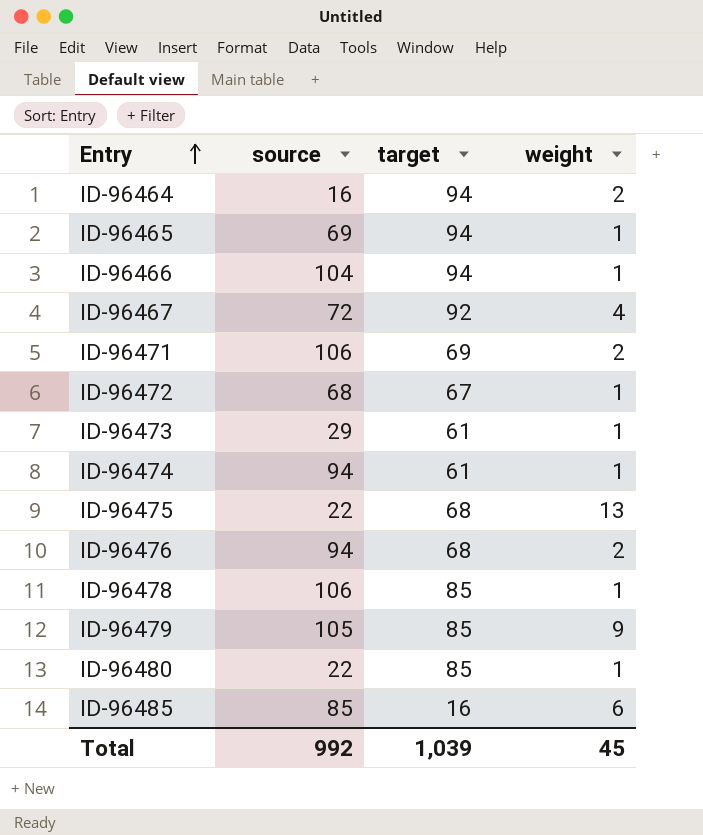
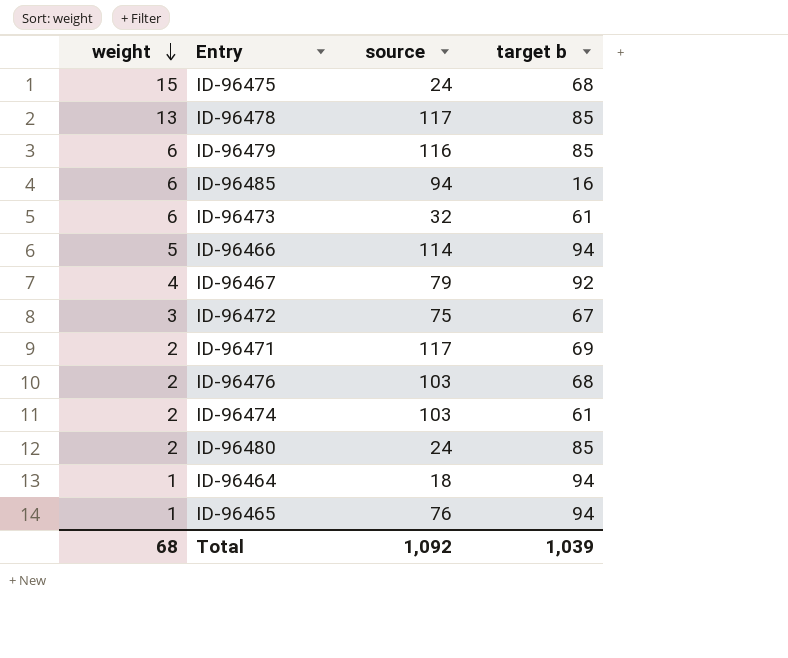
row order: Entry ascending -> weight descending
column weight | position: 4 -> 1
column name: target -> target b
ID-96475 | weight: 13 -> 15
ID-96475 | source: 22 -> 24
ID-96478 | weight: 1 -> 13
ID-96478 | source: 106 -> 117
ID-96479 | weight: 9 -> 6
ID-96479 | source: 105 -> 116
ID-96485 | source: 85 -> 94
ID-96473 | weight: 1 -> 6
ID-96473 | source: 29 -> 32
ID-96466 | weight: 1 -> 5
ID-96466 | source: 104 -> 114
ID-96467 | source: 72 -> 79
ID-96472 | weight: 1 -> 3
ID-96472 | source: 68 -> 75
ID-96471 | source: 106 -> 117
ID-96476 | source: 94 -> 103
ID-96474 | weight: 1 -> 2
ID-96474 | source: 94 -> 103
ID-96480 | weight: 1 -> 2
ID-96480 | source: 22 -> 24
ID-96464 | weight: 2 -> 1
ID-96464 | source: 16 -> 18
ID-96465 | source: 69 -> 76
Total | weight: 45 -> 68
Total | source: 992 -> 1,092

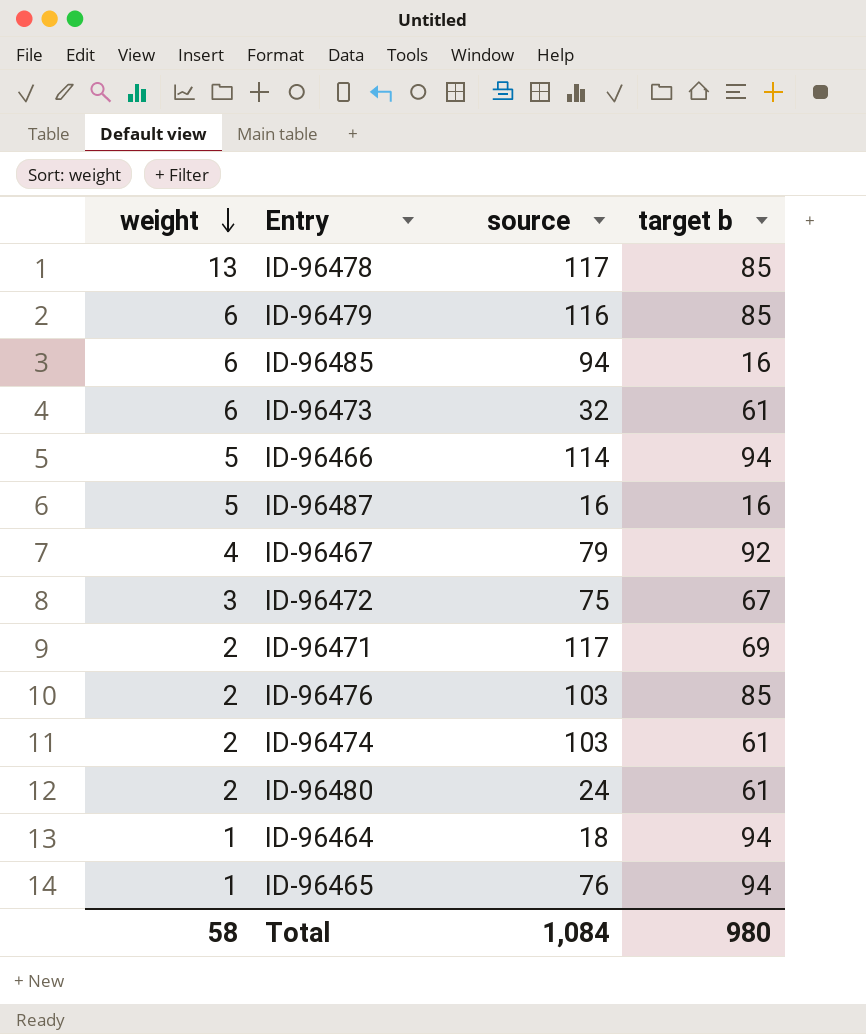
row ID-96475: 15 | 24 | 68 -> none
row ID-96487: none -> 5 | 16 | 16
ID-96476 | target b: 68 -> 85
ID-96480 | target b: 85 -> 61
Total | weight: 68 -> 58
Total | source: 1,092 -> 1,084
Total | target b: 1,039 -> 980

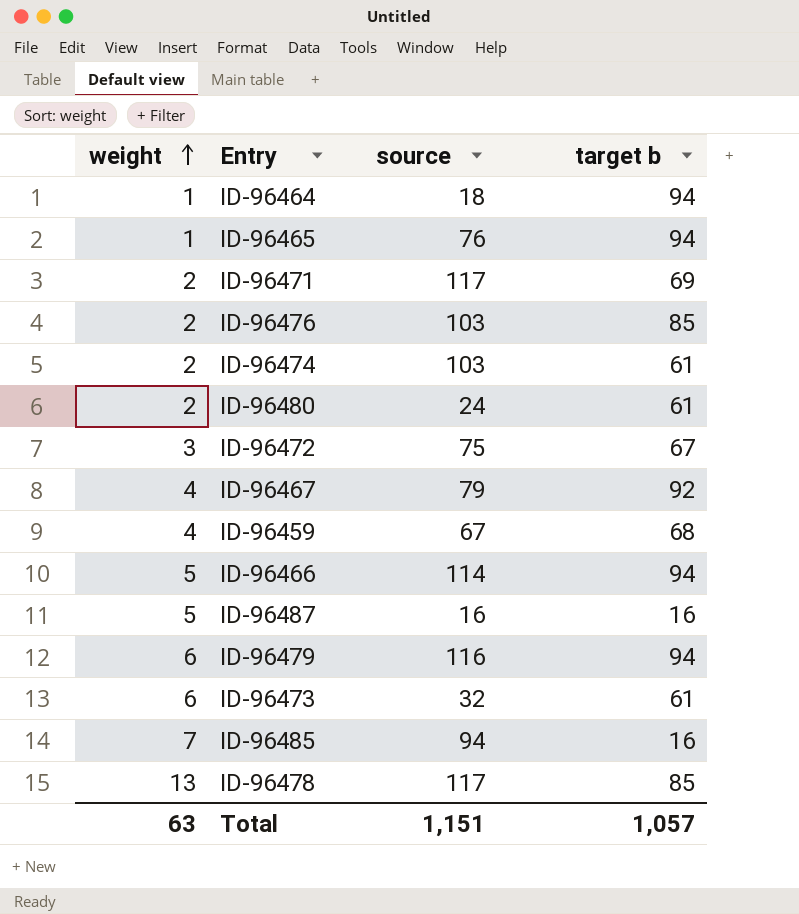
row order: weight descending -> weight ascending
row ID-96459: none -> 4 | 67 | 68
ID-96479 | target b: 85 -> 94
ID-96485 | weight: 6 -> 7
Total | weight: 58 -> 63
Total | source: 1,084 -> 1,151
Total | target b: 980 -> 1,057

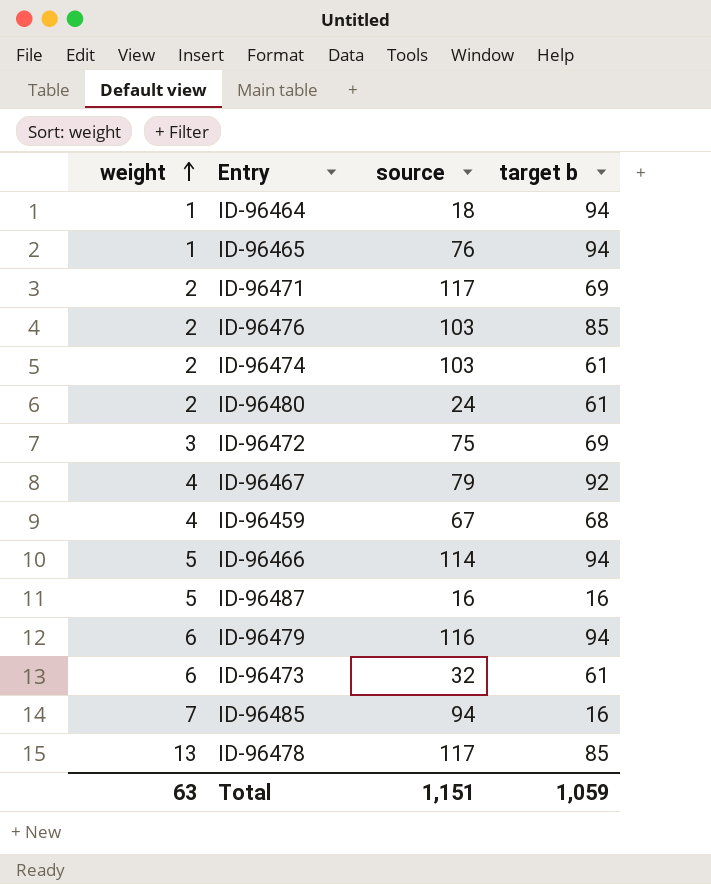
ID-96472 | target b: 67 -> 69
Total | target b: 1,057 -> 1,059

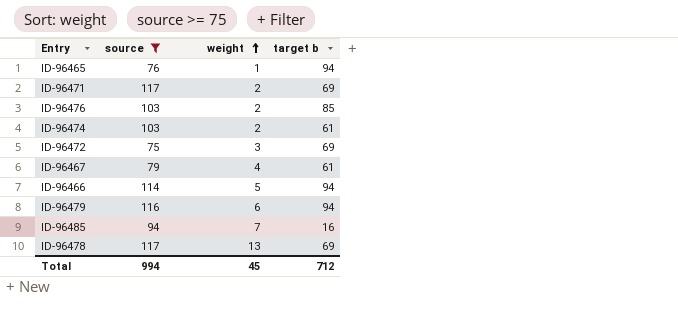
filter: none -> source >= 75
column weight | position: 1 -> 3
ID-96467 | target b: 92 -> 61
ID-96478 | target b: 85 -> 69
Total | source: 1,151 -> 994
Total | weight: 63 -> 45
Total | target b: 1,059 -> 712

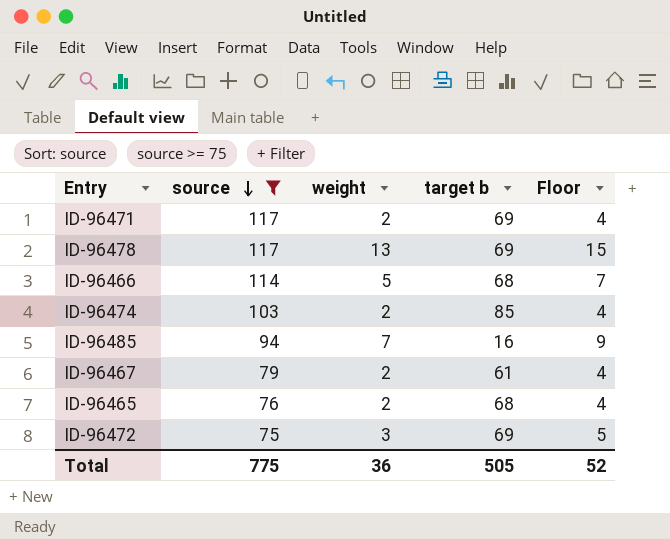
row order: weight ascending -> source descending
column Floor | formula: none -> [weight] + 2
row ID-96476: 103 | 2 | 85 -> none
row ID-96479: 116 | 6 | 94 -> none
ID-96466 | target b: 94 -> 68
ID-96474 | target b: 61 -> 85
ID-96467 | weight: 4 -> 2
ID-96465 | weight: 1 -> 2
ID-96465 | target b: 94 -> 68
Total | source: 994 -> 775
Total | weight: 45 -> 36
Total | target b: 712 -> 505

